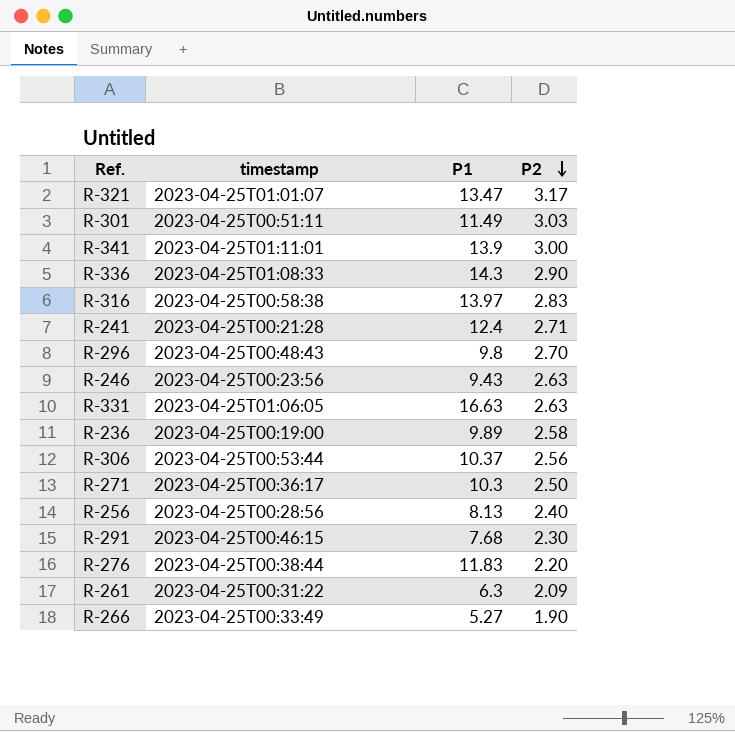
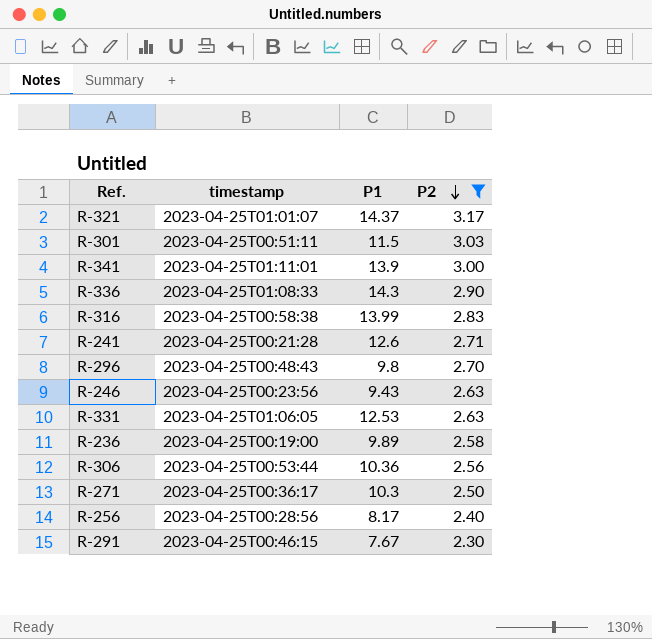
filter: none -> P2 >= 2.30
R-321 | P1: 13.47 -> 14.37
R-301 | P1: 11.49 -> 11.5
R-316 | P1: 13.97 -> 13.99
R-241 | P1: 12.4 -> 12.6
R-331 | P1: 16.63 -> 12.53
R-306 | P1: 10.37 -> 10.36
R-256 | P1: 8.13 -> 8.17
R-291 | P1: 7.68 -> 7.67

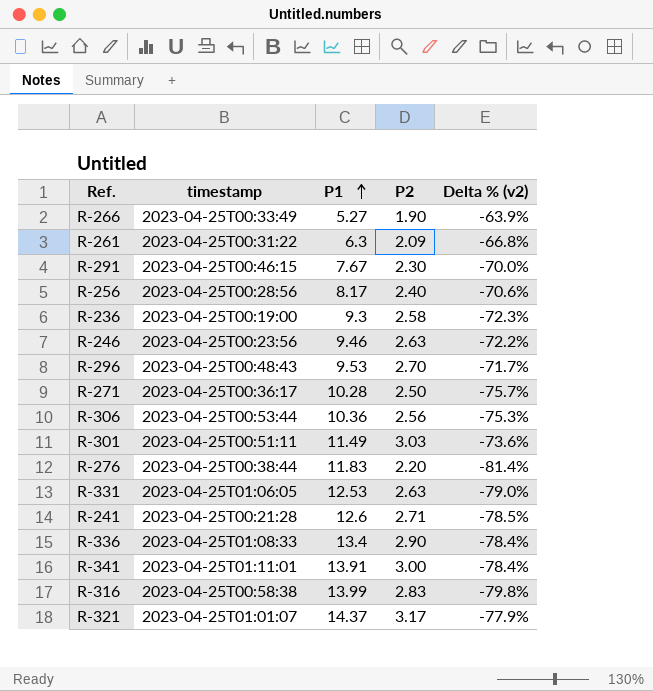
filter: P2 >= 2.30 -> none
row order: P2 descending -> P1 ascending
column Delta % (v2) | formula: none -> ([P2] - [P1]) / [P1]
R-236 | P1: 9.89 -> 9.3
R-246 | P1: 9.43 -> 9.46
R-296 | P1: 9.8 -> 9.53
R-271 | P1: 10.3 -> 10.28
R-301 | P1: 11.5 -> 11.49
R-336 | P1: 14.3 -> 13.4
R-341 | P1: 13.9 -> 13.91

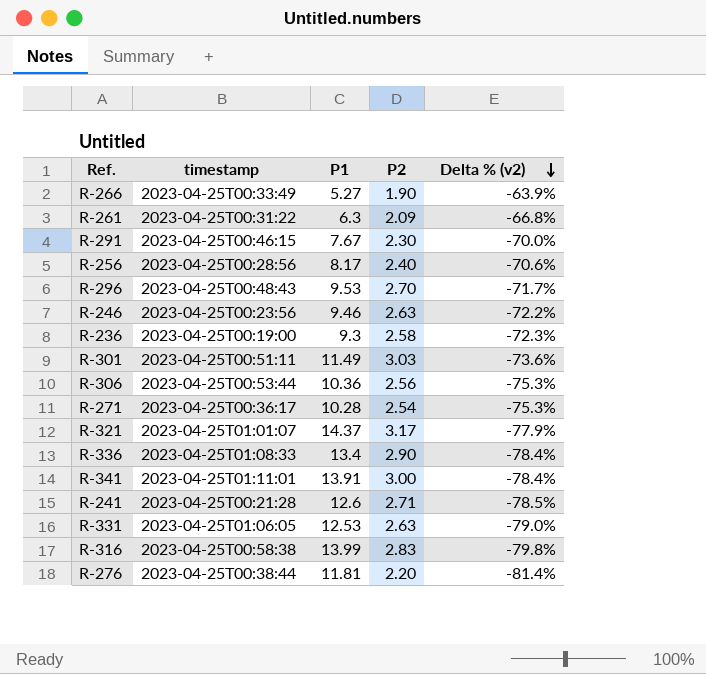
row order: P1 ascending -> Delta % (v2) descending
R-271 | P2: 2.50 -> 2.54
R-271 | Delta % (v2): -75.7% -> -75.3%
R-276 | P1: 11.83 -> 11.81

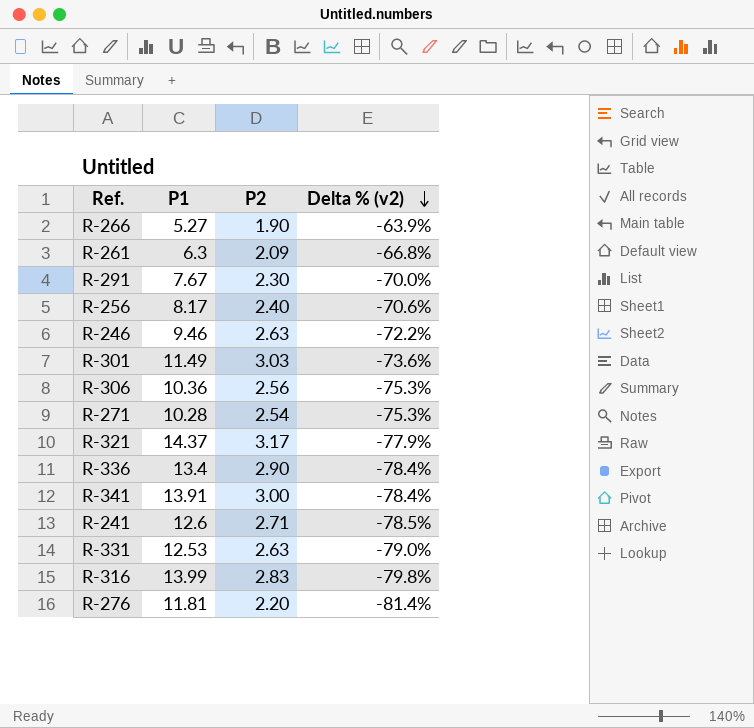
column timestamp | position: 2 -> none
row R-296: 2023-04-25T00:48:43 | 9.53 | 2.70 | -71.7% -> none
row R-236: 2023-04-25T00:19:00 | 9.3 | 2.58 | -72.3% -> none

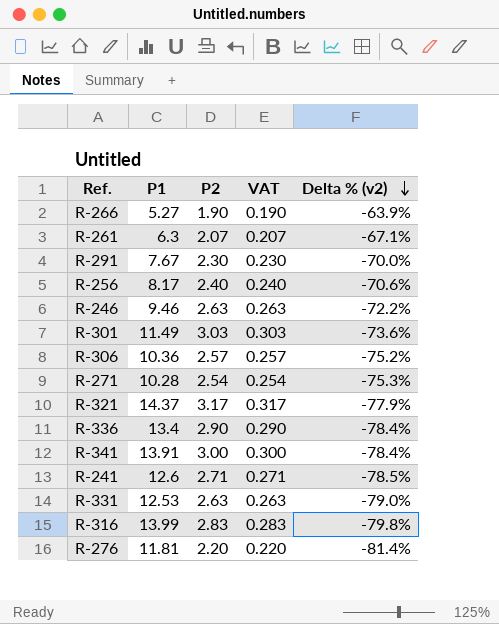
column VAT | formula: none -> [P2] * 0.1
R-261 | P2: 2.09 -> 2.07
R-261 | Delta % (v2): -66.8% -> -67.1%
R-306 | P2: 2.56 -> 2.57
R-306 | Delta % (v2): -75.3% -> -75.2%

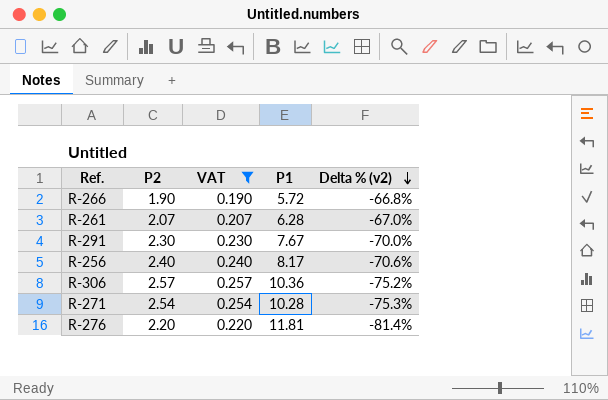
filter: none -> VAT <= 0.257
column P1 | position: 2 -> 4
R-266 | P1: 5.27 -> 5.72
R-266 | Delta % (v2): -63.9% -> -66.8%
R-261 | P1: 6.3 -> 6.28
R-261 | Delta % (v2): -67.1% -> -67.0%

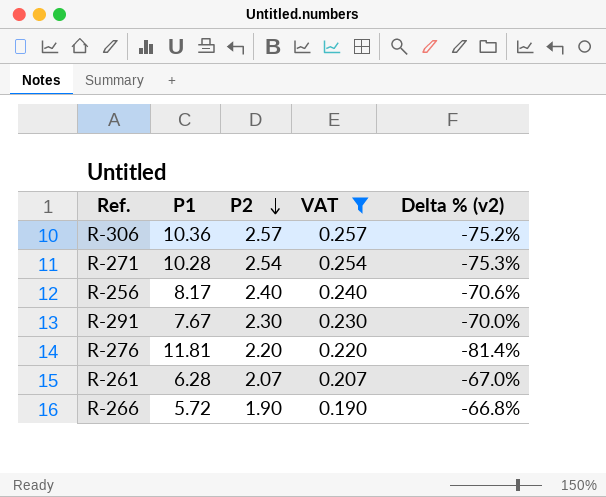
row order: Delta % (v2) descending -> P2 descending
column P1 | position: 4 -> 2

